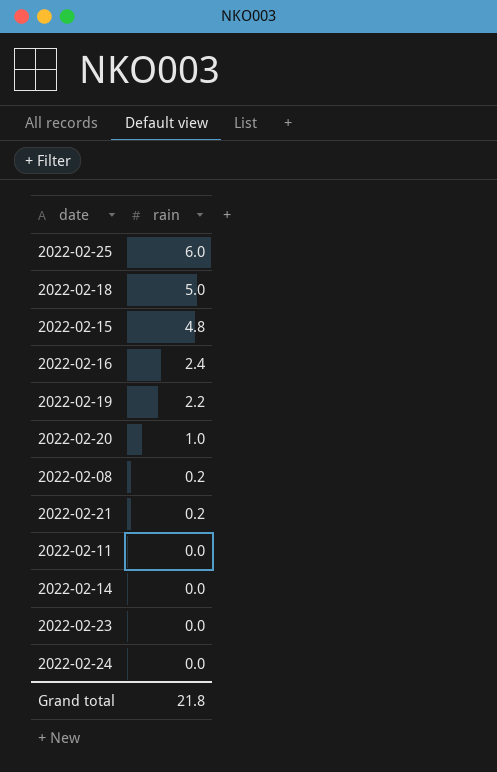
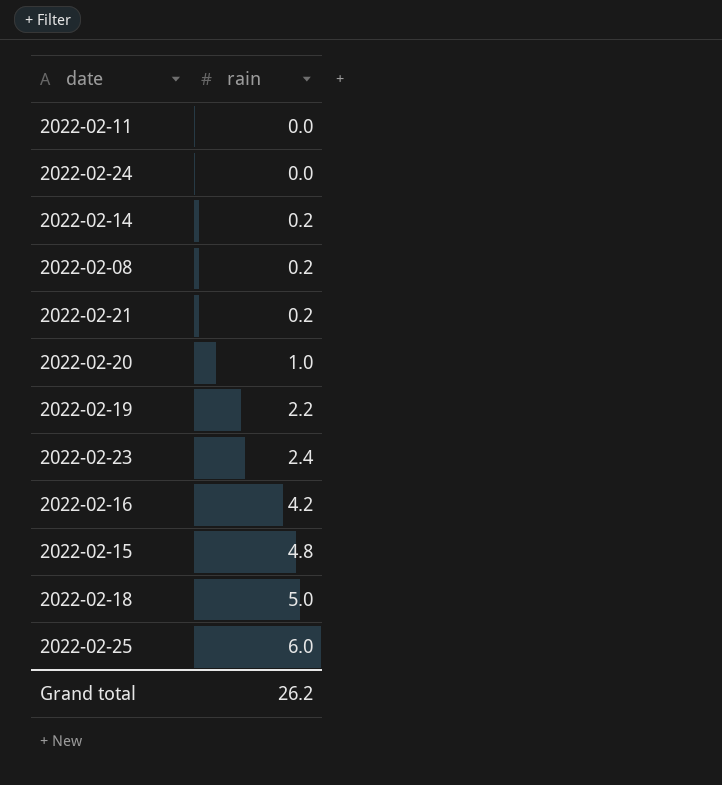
row order: rain descending -> rain ascending
2022-02-14 | rain: 0.0 -> 0.2
2022-02-23 | rain: 0.0 -> 2.4
2022-02-16 | rain: 2.4 -> 4.2
Grand total | rain: 21.8 -> 26.2

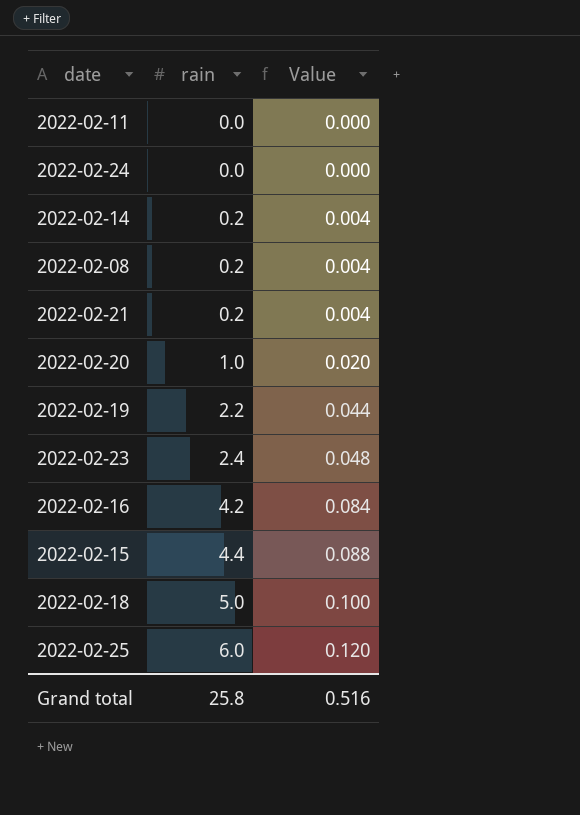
column Value | formula: none -> [rain] * 0.02
2022-02-15 | rain: 4.8 -> 4.4
Grand total | rain: 26.2 -> 25.8

